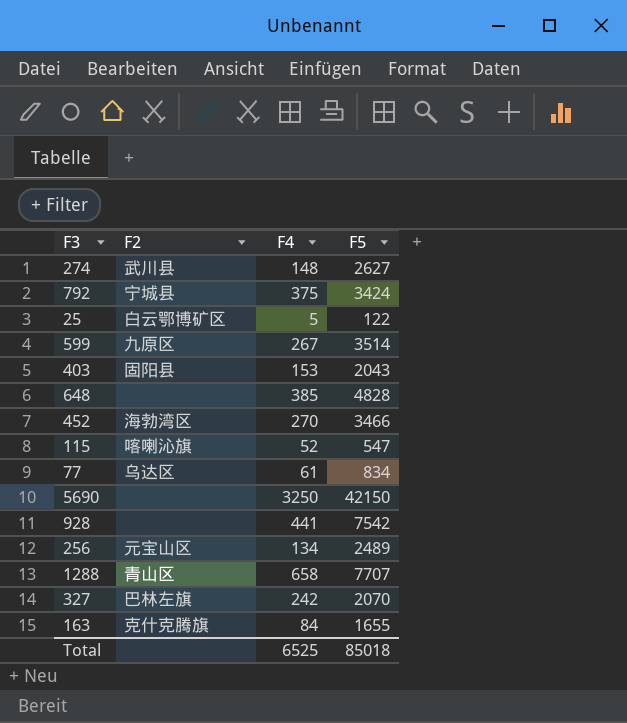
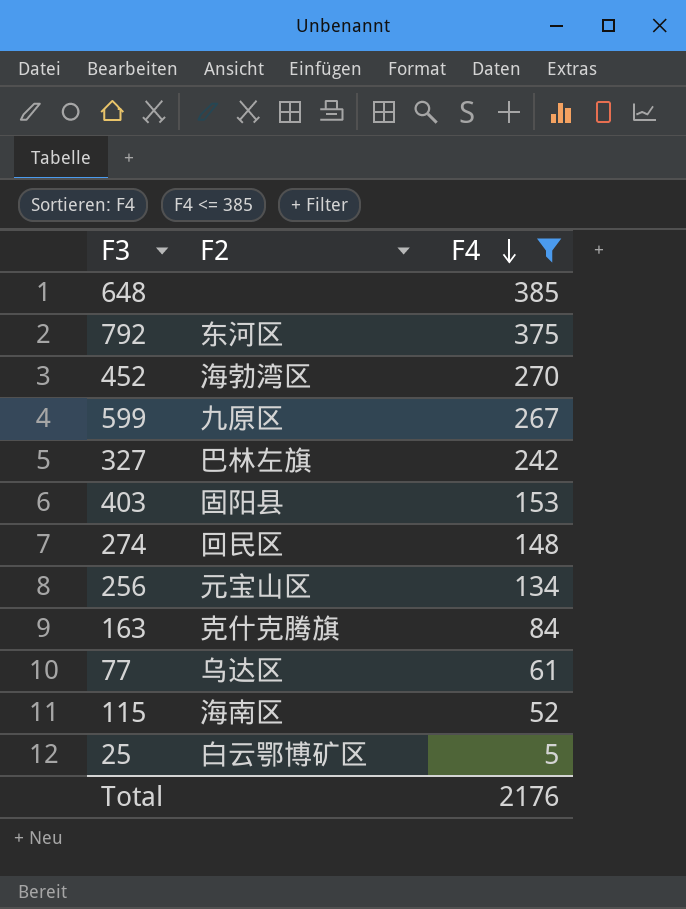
filter: none -> F4 <= 385
row order: none -> F4 descending
column F5 | position: 4 -> none
792 | F2: 宁城县 -> 东河区
274 | F2: 武川县 -> 回民区
115 | F2: 喀喇沁旗 -> 海南区
Total | F4: 6525 -> 2176

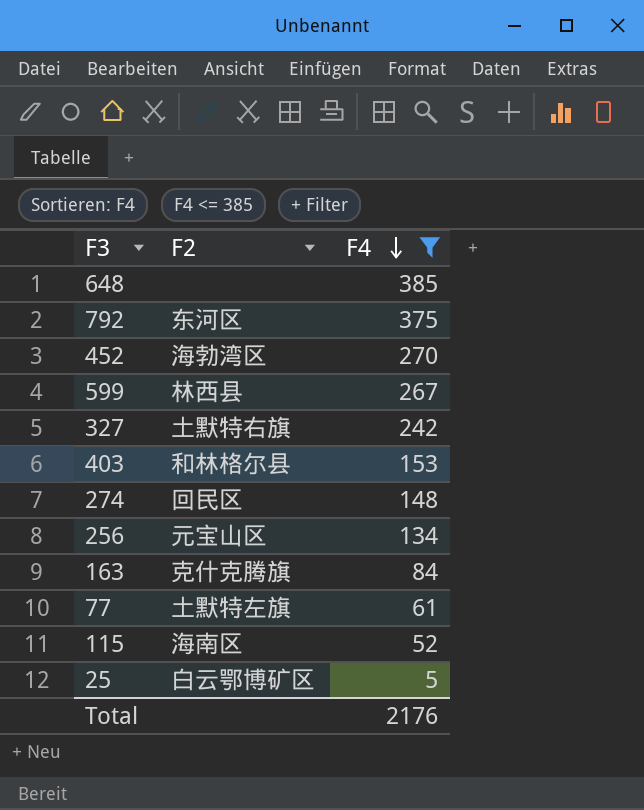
599 | F2: 九原区 -> 林西县
327 | F2: 巴林左旗 -> 土默特右旗
403 | F2: 固阳县 -> 和林格尔县
77 | F2: 乌达区 -> 土默特左旗

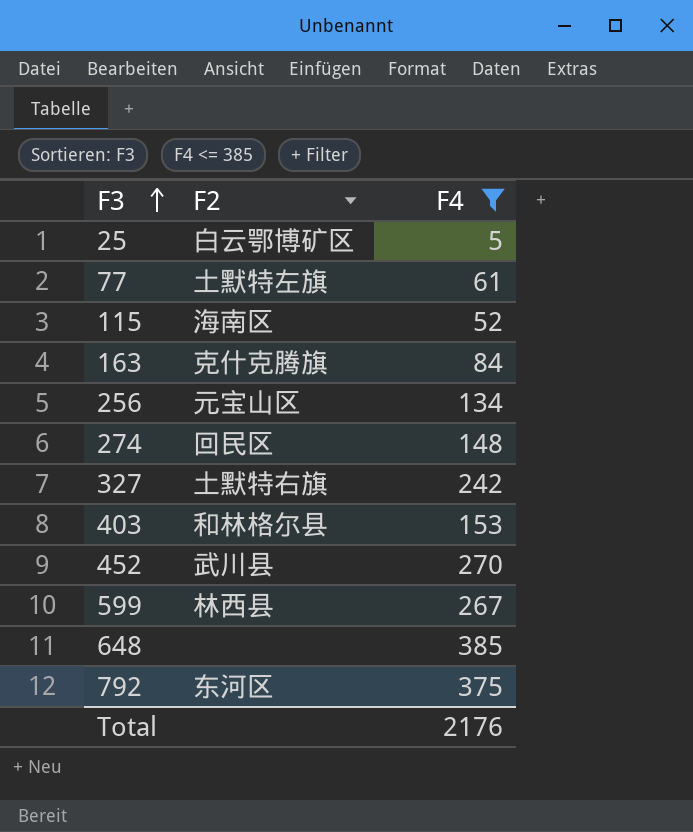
row order: F4 descending -> F3 ascending
452 | F2: 海勃湾区 -> 武川县

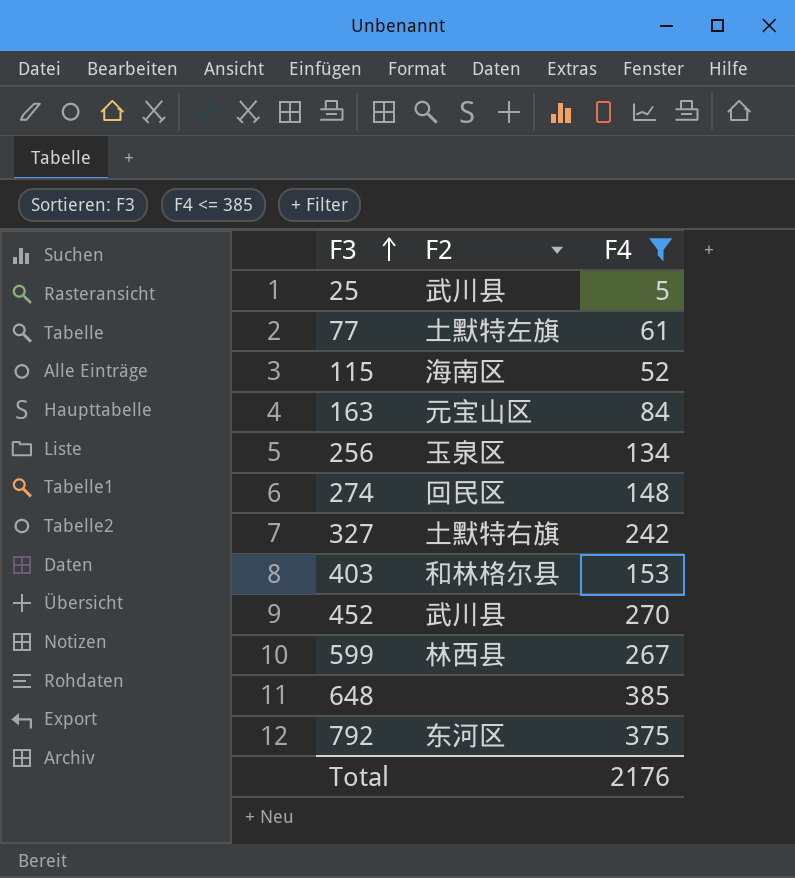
25 | F2: 白云鄂博矿区 -> 武川县
163 | F2: 克什克腾旗 -> 元宝山区
256 | F2: 元宝山区 -> 玉泉区

